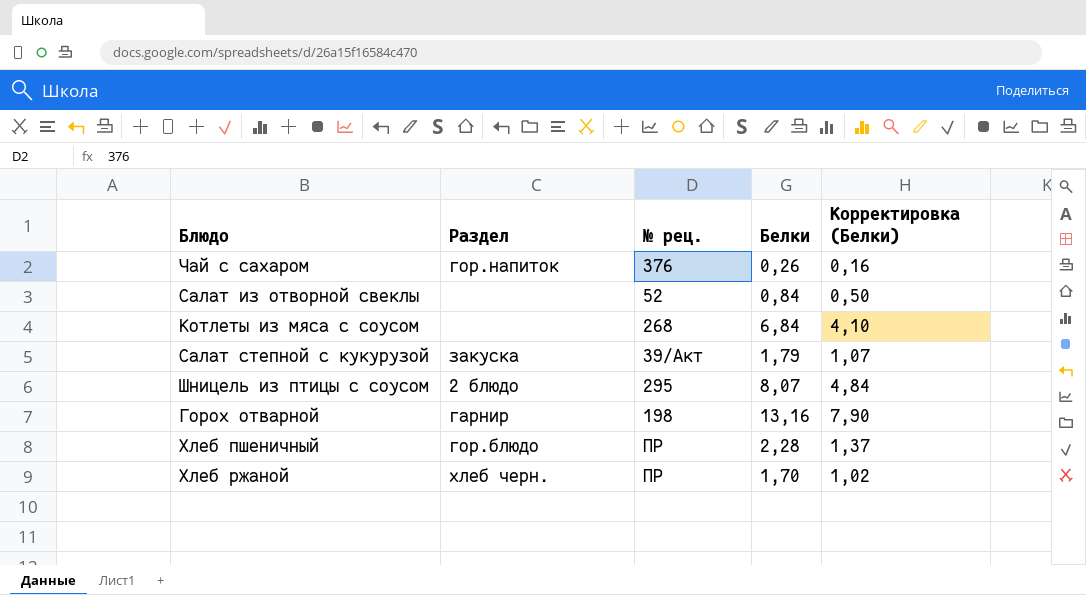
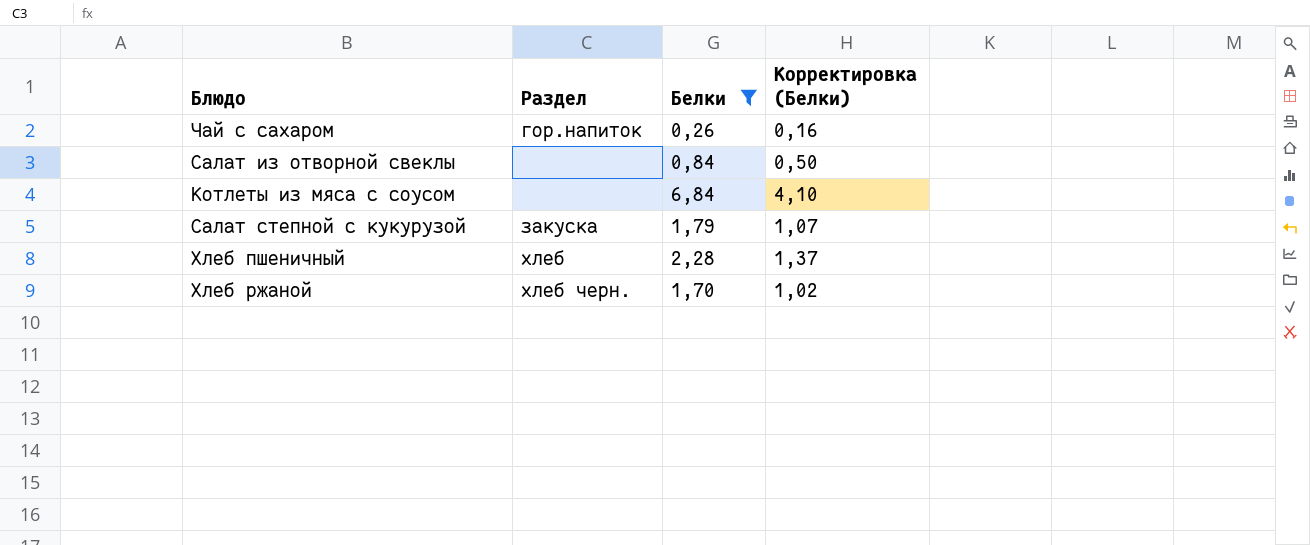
filter: none -> Белки <= 6,84
column № рец. | position: 3 -> none
Хлеб пшеничный | Раздел: гор.блюдо -> хлеб

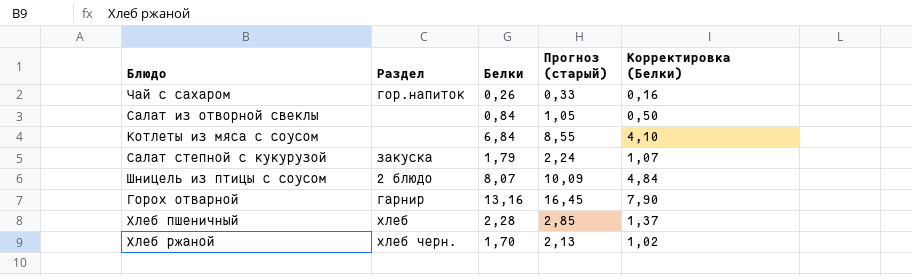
filter: Белки <= 6,84 -> none
column Прогноз (старый) | formula: none -> [Белки] * 1,25

